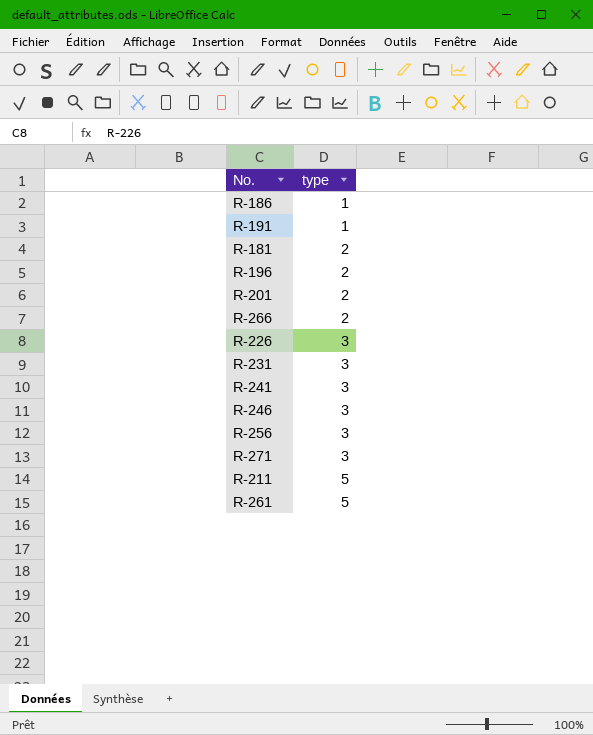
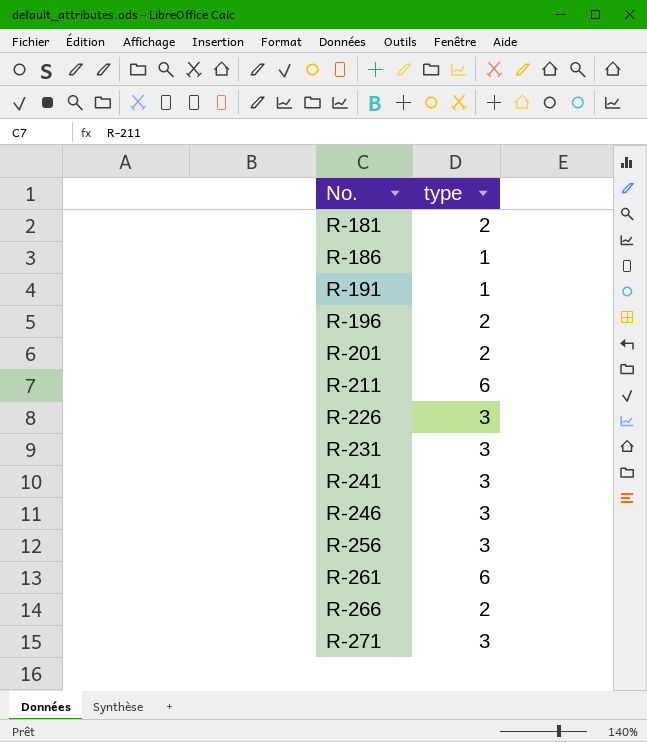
row order: type ascending -> No. ascending
R-211 | type: 5 -> 6
R-261 | type: 5 -> 6

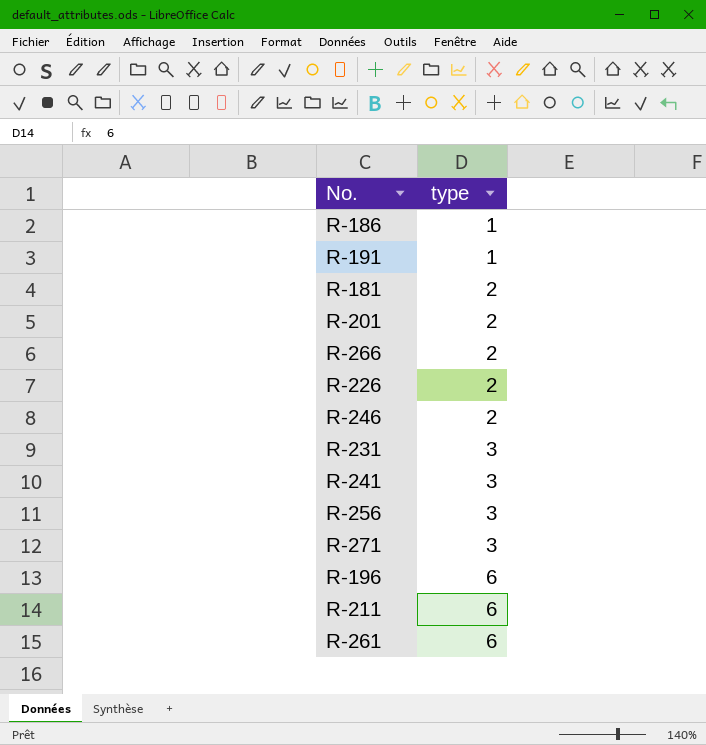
row order: No. ascending -> type ascending
R-226 | type: 3 -> 2
R-246 | type: 3 -> 2
R-196 | type: 2 -> 6

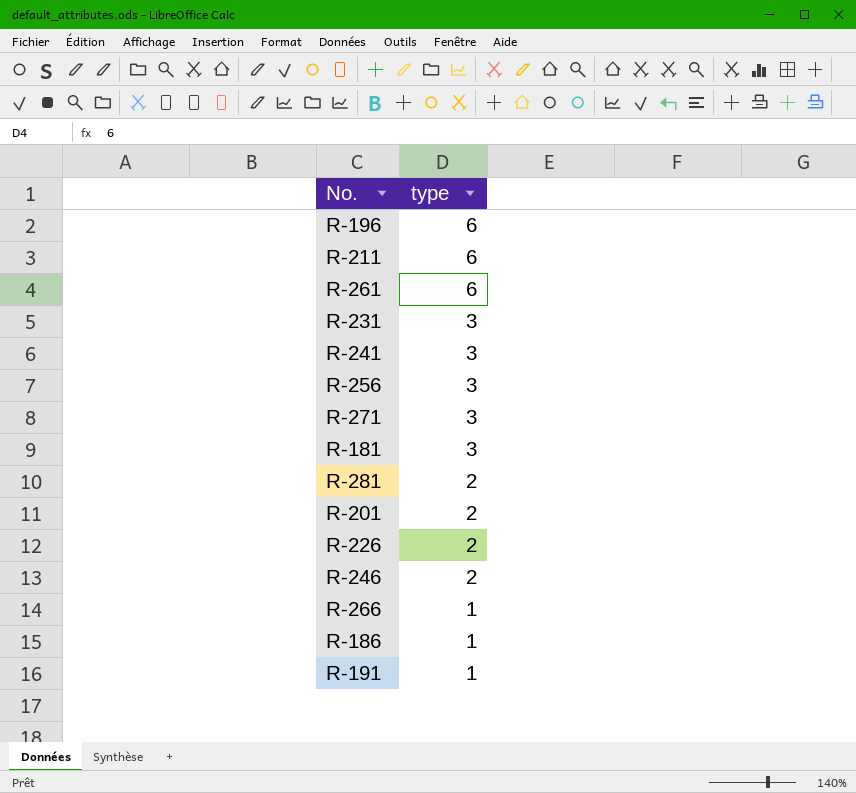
row order: type ascending -> type descending
R-181 | type: 2 -> 3
row R-281: none -> 2
R-266 | type: 2 -> 1

